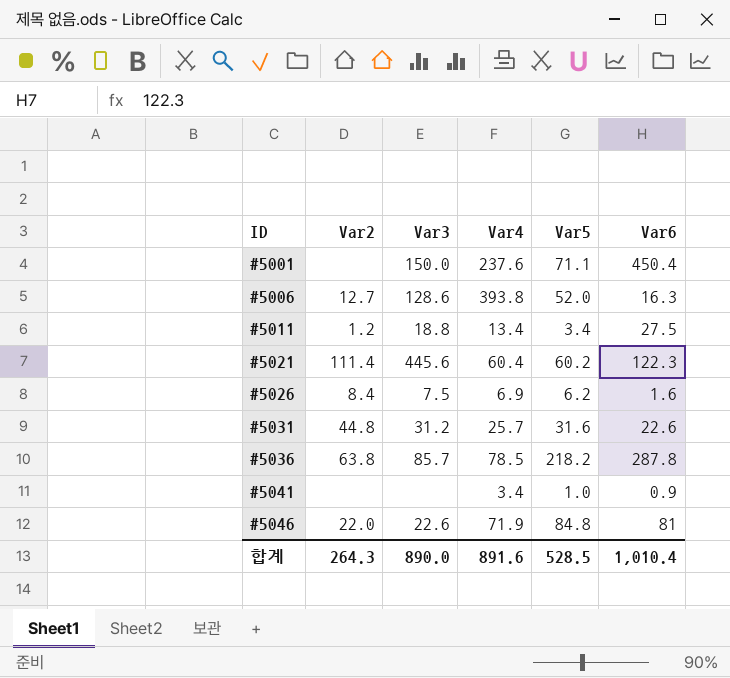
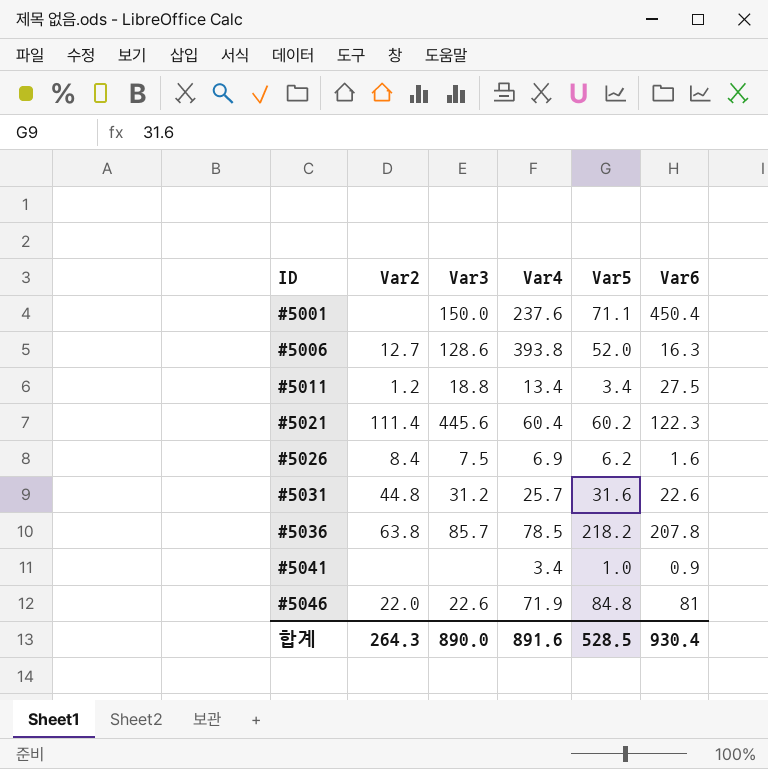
#5036 | Var6: 287.8 -> 207.8
합계 | Var6: 1,010.4 -> 930.4

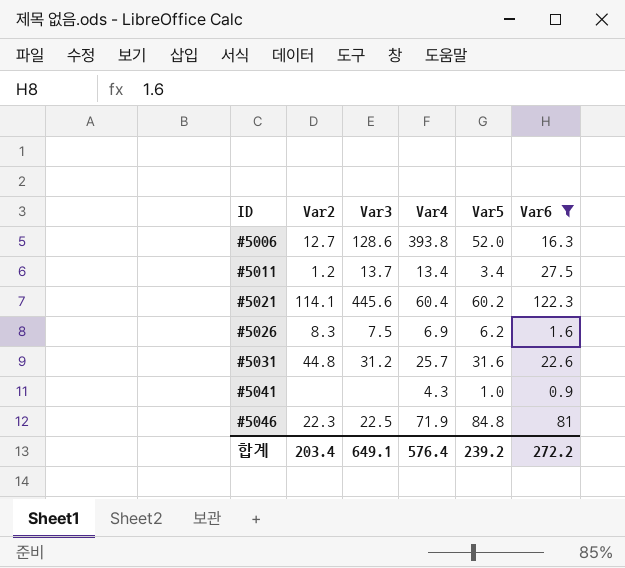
filter: none -> Var6 <= 122.3
#5011 | Var3: 18.8 -> 13.7
#5021 | Var2: 111.4 -> 114.1
#5026 | Var2: 8.4 -> 8.3
#5041 | Var4: 3.4 -> 4.3
#5046 | Var2: 22.0 -> 22.3
#5046 | Var3: 22.6 -> 22.5
합계 | Var2: 264.3 -> 203.4
합계 | Var3: 890.0 -> 649.1
합계 | Var4: 891.6 -> 576.4
합계 | Var5: 528.5 -> 239.2
합계 | Var6: 930.4 -> 272.2

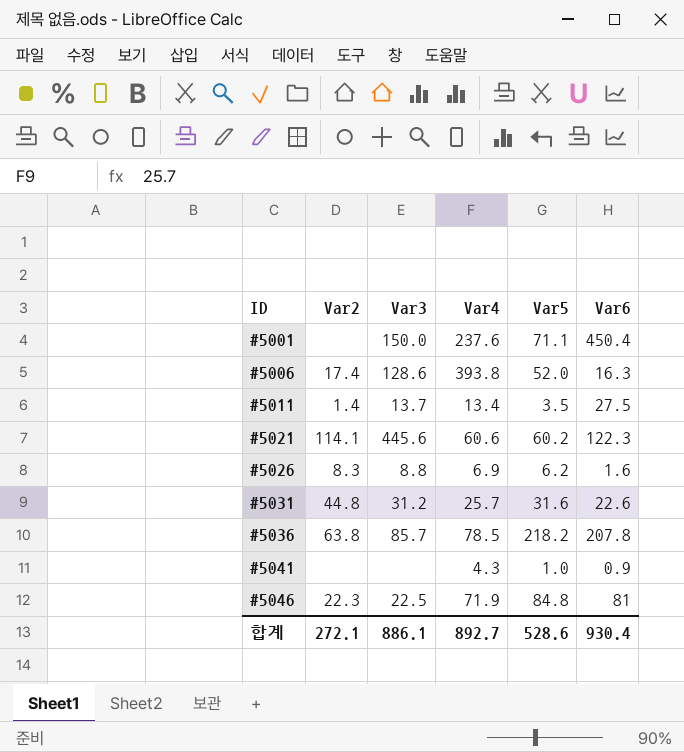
filter: Var6 <= 122.3 -> none
#5006 | Var2: 12.7 -> 17.4
#5011 | Var2: 1.2 -> 1.4
#5011 | Var5: 3.4 -> 3.5
#5021 | Var4: 60.4 -> 60.6
#5026 | Var3: 7.5 -> 8.8
합계 | Var2: 203.4 -> 272.1
합계 | Var3: 649.1 -> 886.1
합계 | Var4: 576.4 -> 892.7
합계 | Var5: 239.2 -> 528.6
합계 | Var6: 272.2 -> 930.4

